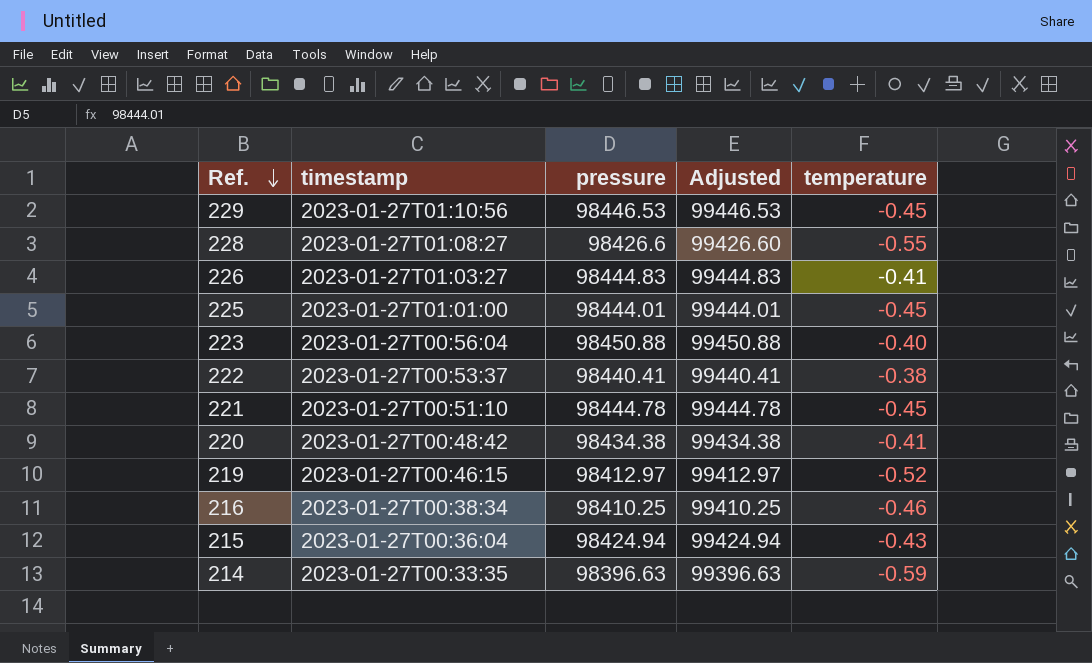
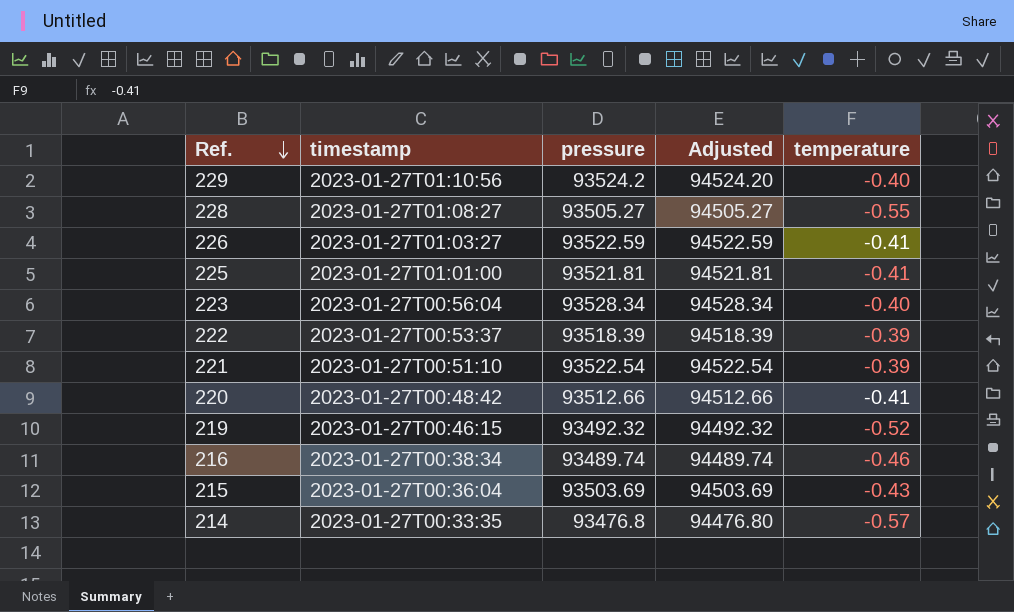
229 | pressure: 98446.53 -> 93524.2
229 | Adjusted: 99446.53 -> 94524.20
229 | temperature: -0.45 -> -0.40
228 | pressure: 98426.6 -> 93505.27
228 | Adjusted: 99426.60 -> 94505.27
226 | pressure: 98444.83 -> 93522.59
226 | Adjusted: 99444.83 -> 94522.59
225 | pressure: 98444.01 -> 93521.81
225 | Adjusted: 99444.01 -> 94521.81
225 | temperature: -0.45 -> -0.41
223 | pressure: 98450.88 -> 93528.34
223 | Adjusted: 99450.88 -> 94528.34
222 | pressure: 98440.41 -> 93518.39
222 | Adjusted: 99440.41 -> 94518.39
222 | temperature: -0.38 -> -0.39
221 | pressure: 98444.78 -> 93522.54
221 | Adjusted: 99444.78 -> 94522.54
221 | temperature: -0.45 -> -0.39
220 | pressure: 98434.38 -> 93512.66
220 | Adjusted: 99434.38 -> 94512.66
219 | pressure: 98412.97 -> 93492.32
219 | Adjusted: 99412.97 -> 94492.32
216 | pressure: 98410.25 -> 93489.74
216 | Adjusted: 99410.25 -> 94489.74
215 | pressure: 98424.94 -> 93503.69
215 | Adjusted: 99424.94 -> 94503.69
214 | pressure: 98396.63 -> 93476.8
214 | Adjusted: 99396.63 -> 94476.80
214 | temperature: -0.59 -> -0.57

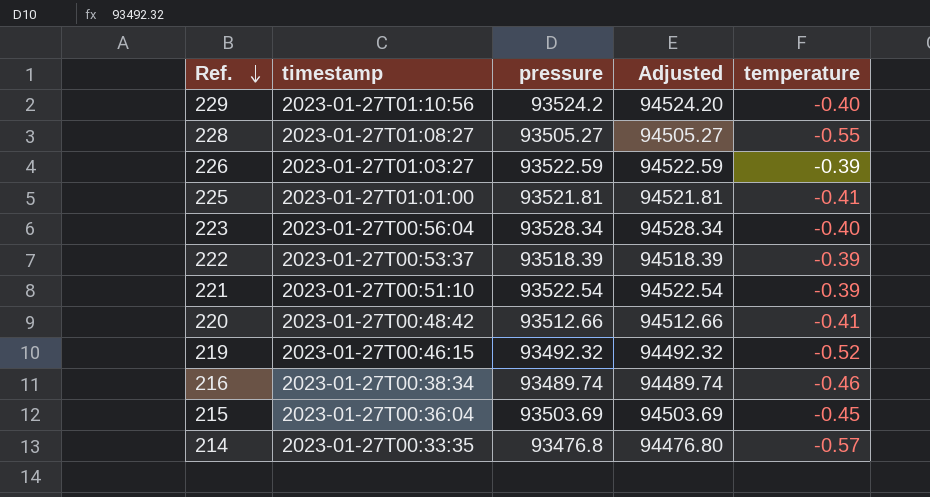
226 | temperature: -0.41 -> -0.39
215 | temperature: -0.43 -> -0.45

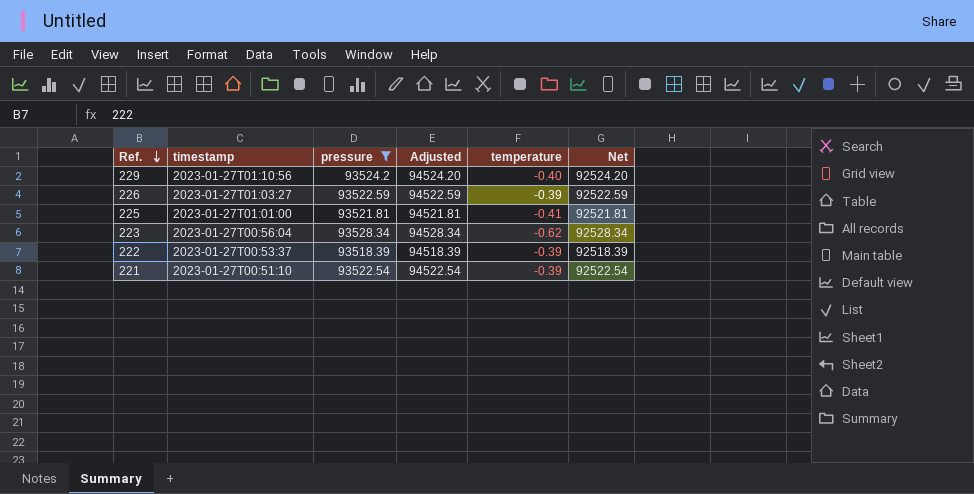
filter: none -> pressure >= 93518.39
column Net | formula: none -> [pressure] - 1000
223 | temperature: -0.40 -> -0.62

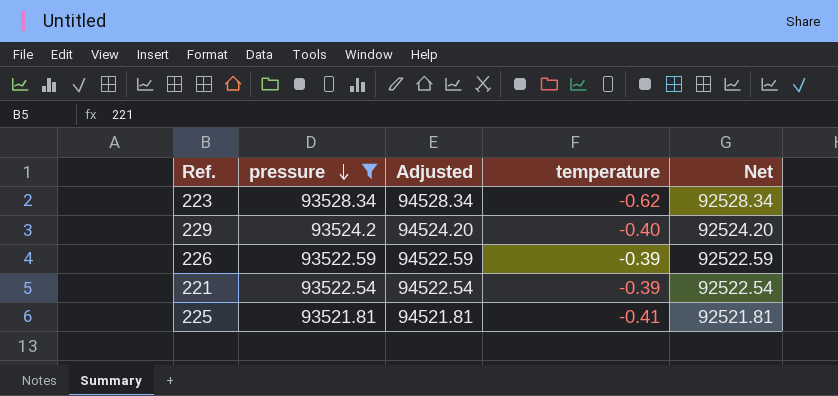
row order: Ref. descending -> pressure descending
column timestamp | position: 2 -> none
row 222: 2023-01-27T00:53:37 | 93518.39 | 94518.39 | -0.39 | 92518.39 -> none

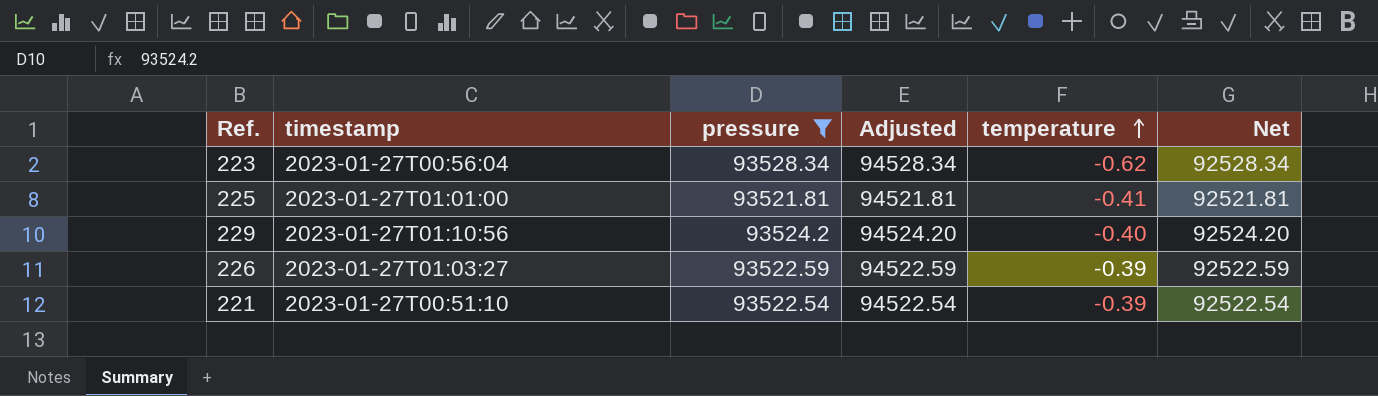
row order: pressure descending -> temperature ascending
column timestamp | position: none -> 2

